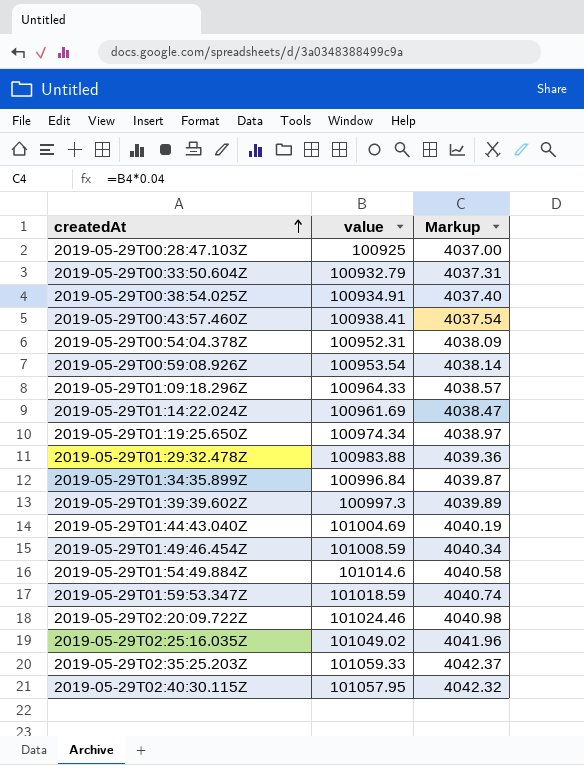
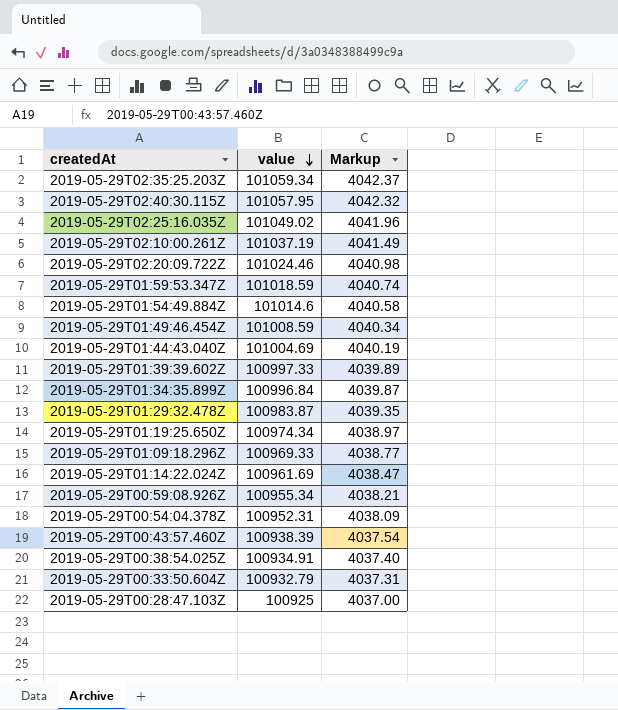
row order: createdAt ascending -> value descending
2019-05-29T02:35:25.203Z | value: 101059.33 -> 101059.34
row 2019-05-29T02:10:00.261Z: none -> 101037.19 | 4041.49
2019-05-29T01:39:39.602Z | value: 100997.3 -> 100997.33
2019-05-29T01:29:32.478Z | value: 100983.88 -> 100983.87
2019-05-29T01:29:32.478Z | Markup: 4039.36 -> 4039.35
2019-05-29T01:09:18.296Z | value: 100964.33 -> 100969.33
2019-05-29T01:09:18.296Z | Markup: 4038.57 -> 4038.77
2019-05-29T00:59:08.926Z | value: 100953.54 -> 100955.34
2019-05-29T00:59:08.926Z | Markup: 4038.14 -> 4038.21
2019-05-29T00:43:57.460Z | value: 100938.41 -> 100938.39

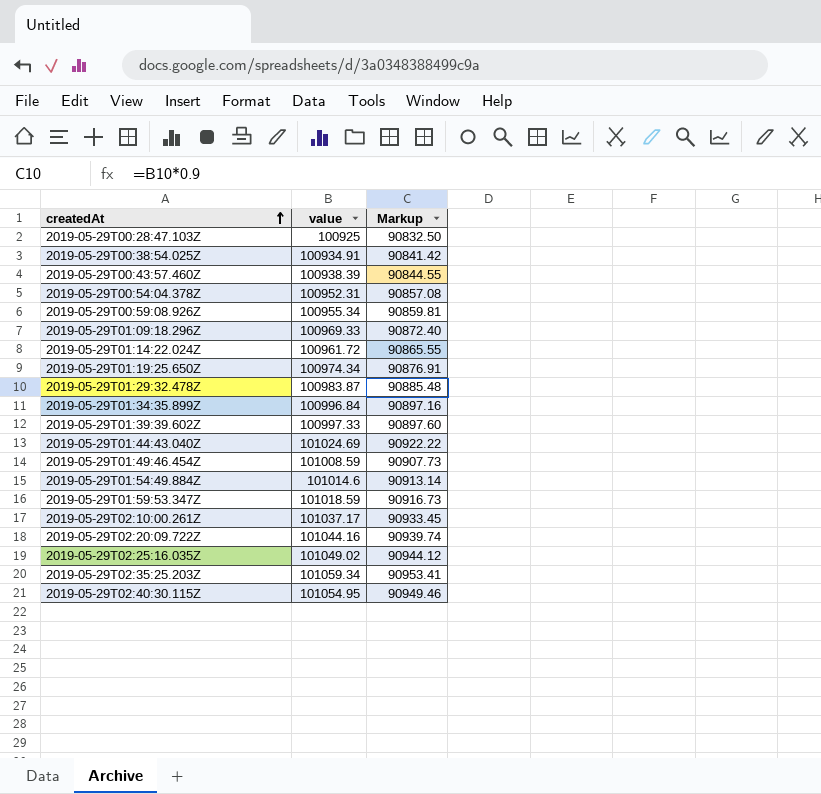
row order: value descending -> createdAt ascending
column Markup | formula: [value] * 0.04 -> [value] * 0.9
row 2019-05-29T00:33:50.604Z: 100932.79 | 4037.31 -> none
2019-05-29T01:14:22.024Z | value: 100961.69 -> 100961.72
2019-05-29T01:44:43.040Z | value: 101004.69 -> 101024.69
2019-05-29T02:10:00.261Z | value: 101037.19 -> 101037.17
2019-05-29T02:20:09.722Z | value: 101024.46 -> 101044.16
2019-05-29T02:40:30.115Z | value: 101057.95 -> 101054.95

